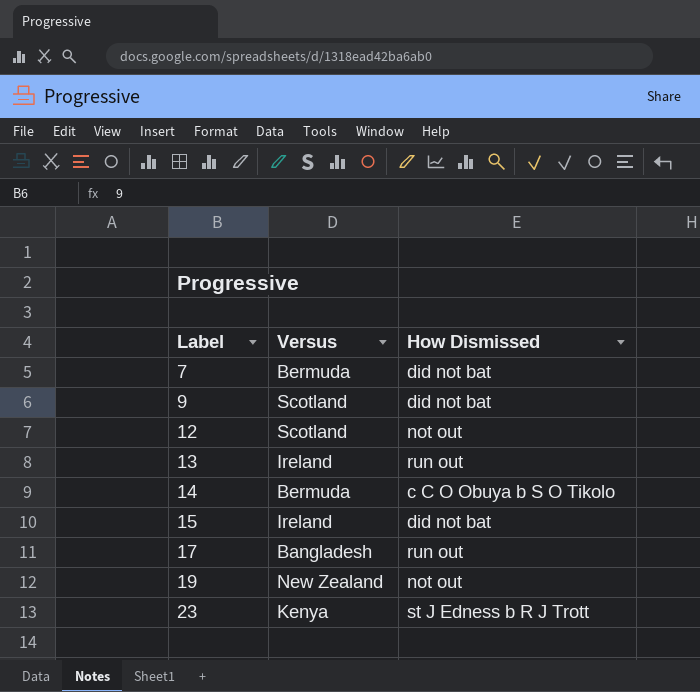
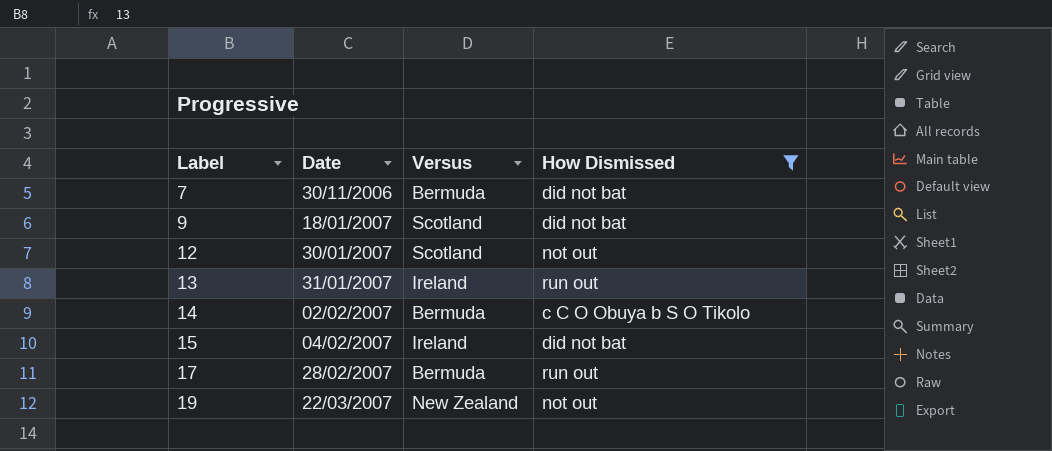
filter: none -> How Dismissed != st J Edness b R J Trott
column Date | position: none -> 2
17 | Versus: Bangladesh -> Bermuda

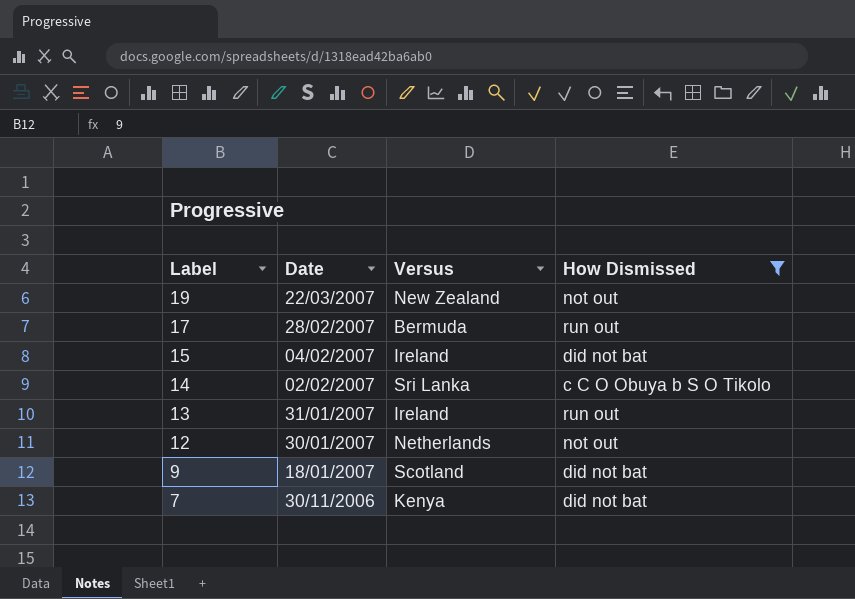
row order: Label ascending -> Label descending
14 | Versus: Bermuda -> Sri Lanka
12 | Versus: Scotland -> Netherlands
7 | Versus: Bermuda -> Kenya

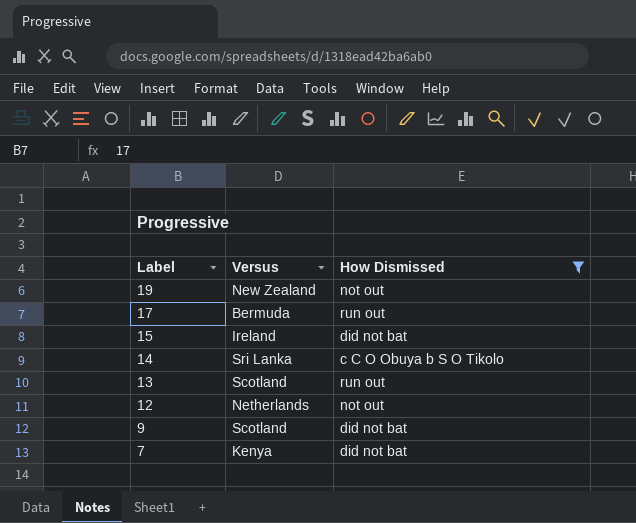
column Date | position: 2 -> none
13 | Versus: Ireland -> Scotland

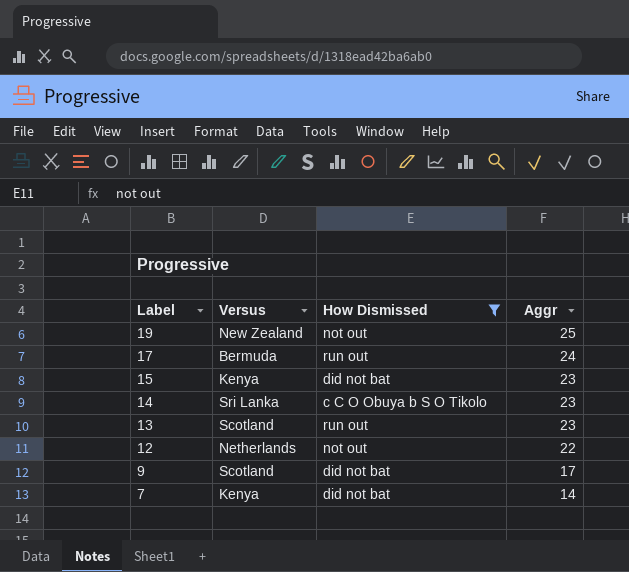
column Aggr | position: none -> 4
15 | Versus: Ireland -> Kenya

